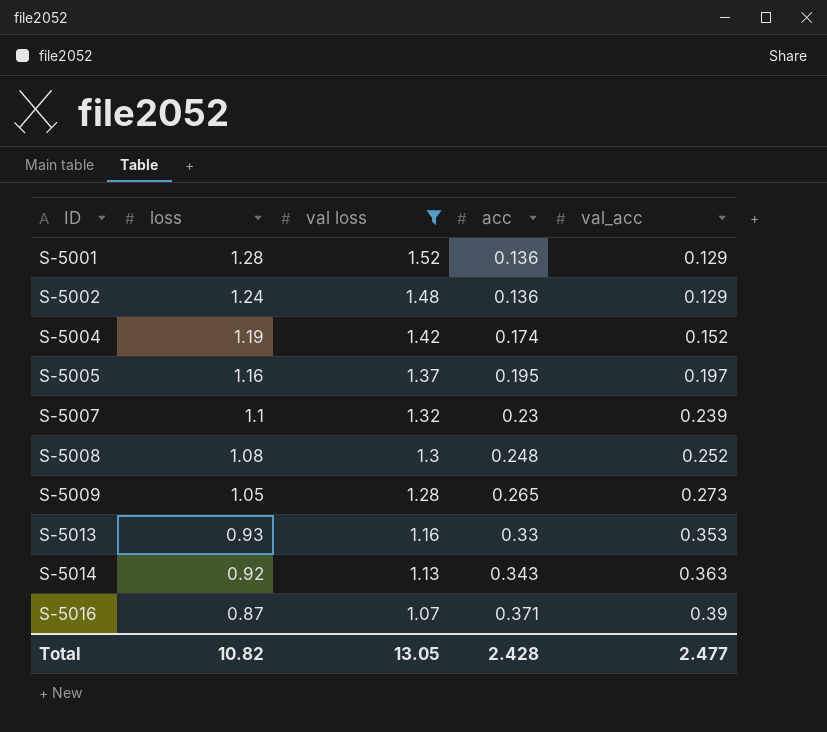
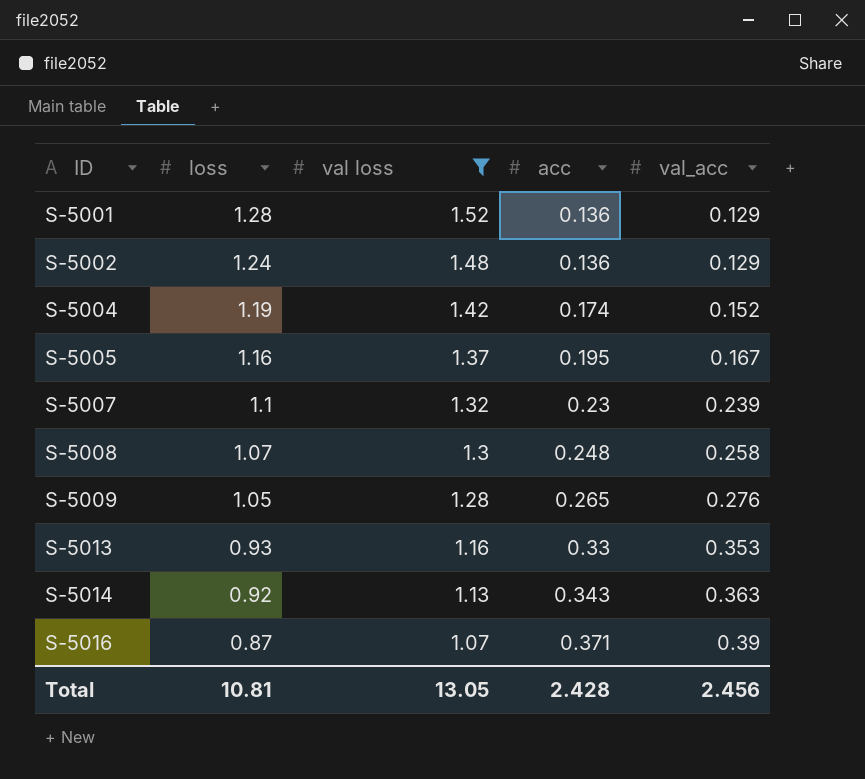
S-5005 | val_acc: 0.197 -> 0.167
S-5008 | loss: 1.08 -> 1.07
S-5008 | val_acc: 0.252 -> 0.258
S-5009 | val_acc: 0.273 -> 0.276
Total | loss: 10.82 -> 10.81
Total | val_acc: 2.477 -> 2.456

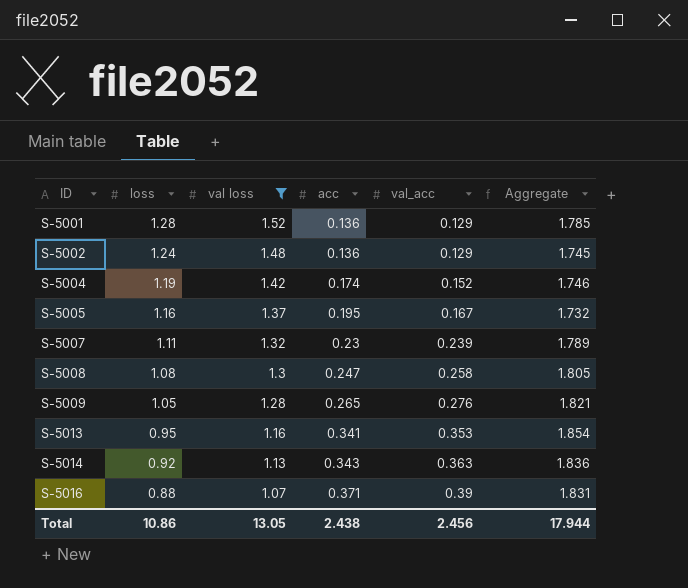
column Aggregate | formula: none -> [val loss] + [acc] + [val_acc]
S-5007 | loss: 1.1 -> 1.11
S-5008 | loss: 1.07 -> 1.08
S-5008 | acc: 0.248 -> 0.247
S-5013 | loss: 0.93 -> 0.95
S-5013 | acc: 0.33 -> 0.341
S-5016 | loss: 0.87 -> 0.88
Total | loss: 10.81 -> 10.86
Total | acc: 2.428 -> 2.438

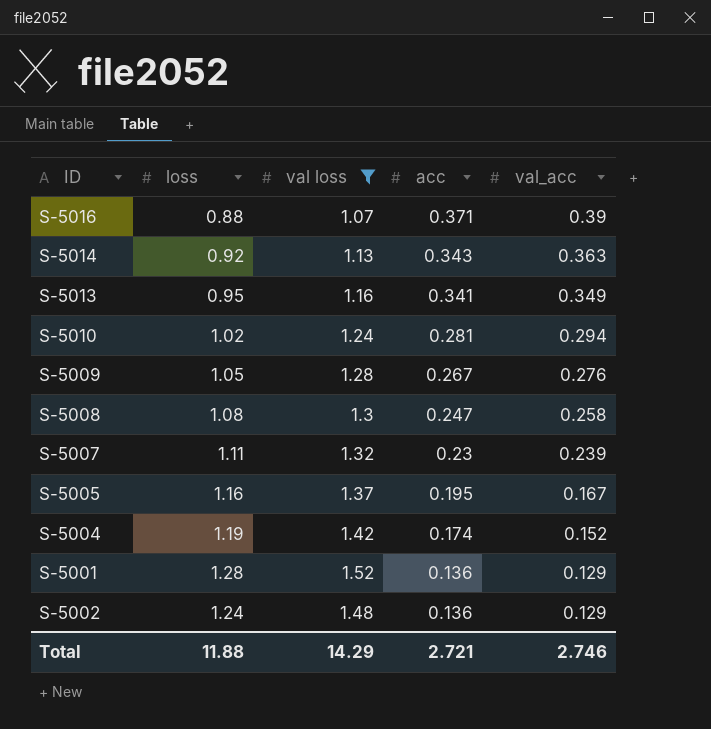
row order: ID ascending -> acc descending
column Aggregate | formula: [val loss] + [acc] + [val_acc] -> none
S-5013 | val_acc: 0.353 -> 0.349
row S-5010: none -> 1.02 | 1.24 | 0.281 | 0.294
S-5009 | acc: 0.265 -> 0.267
Total | loss: 10.86 -> 11.88
Total | val loss: 13.05 -> 14.29
Total | acc: 2.438 -> 2.721
Total | val_acc: 2.456 -> 2.746

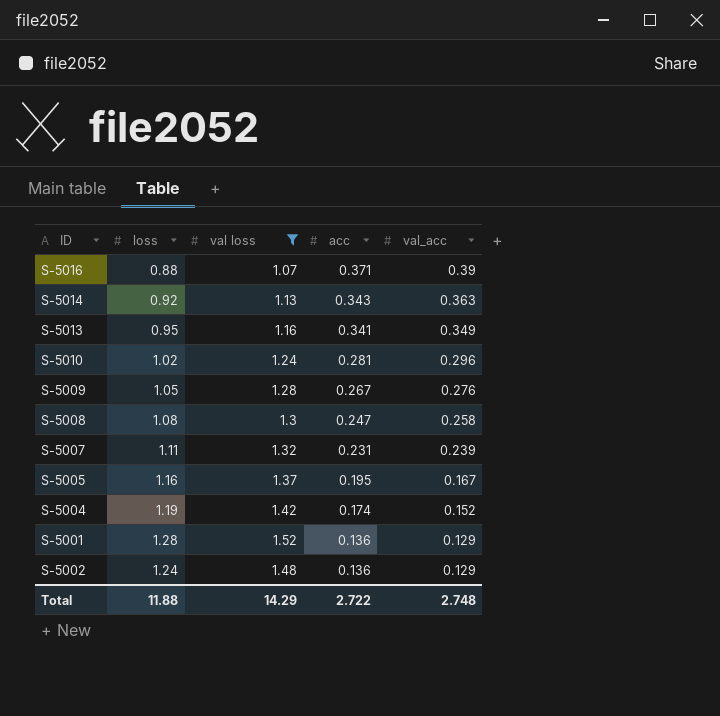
S-5010 | val_acc: 0.294 -> 0.296
S-5007 | acc: 0.23 -> 0.231
Total | acc: 2.721 -> 2.722
Total | val_acc: 2.746 -> 2.748

